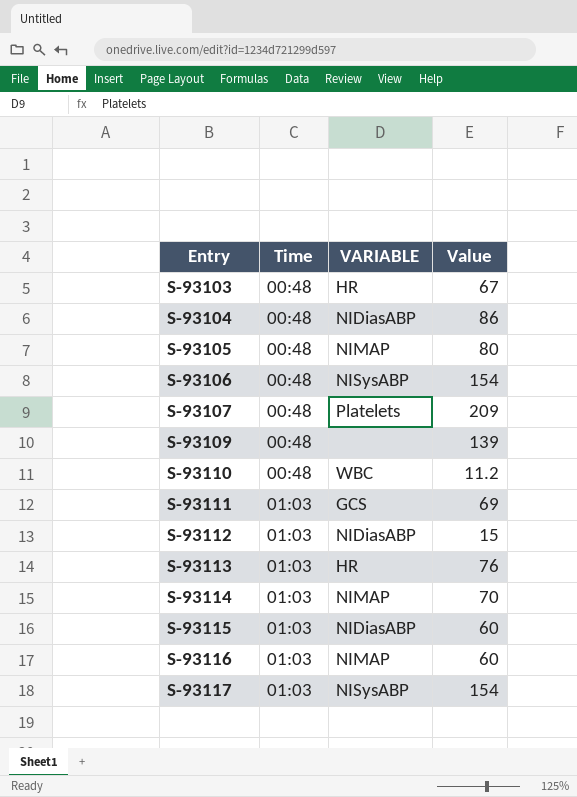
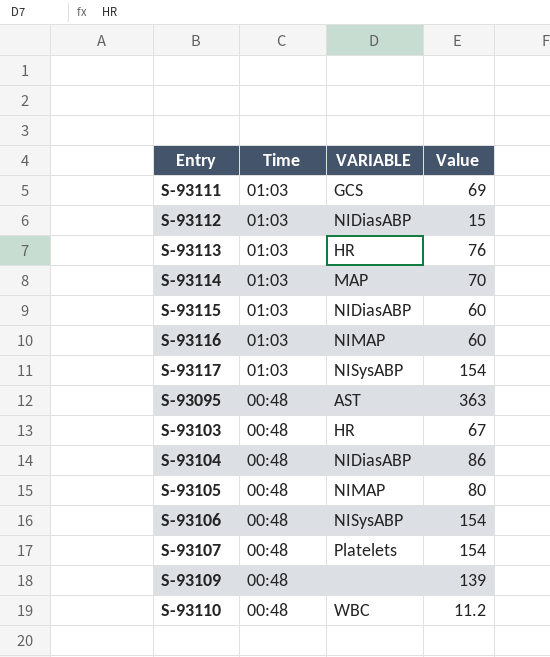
row order: Entry ascending -> Time descending
S-93114 | VARIABLE: NIMAP -> MAP
row S-93095: none -> 00:48 | AST | 363
S-93107 | Value: 209 -> 154

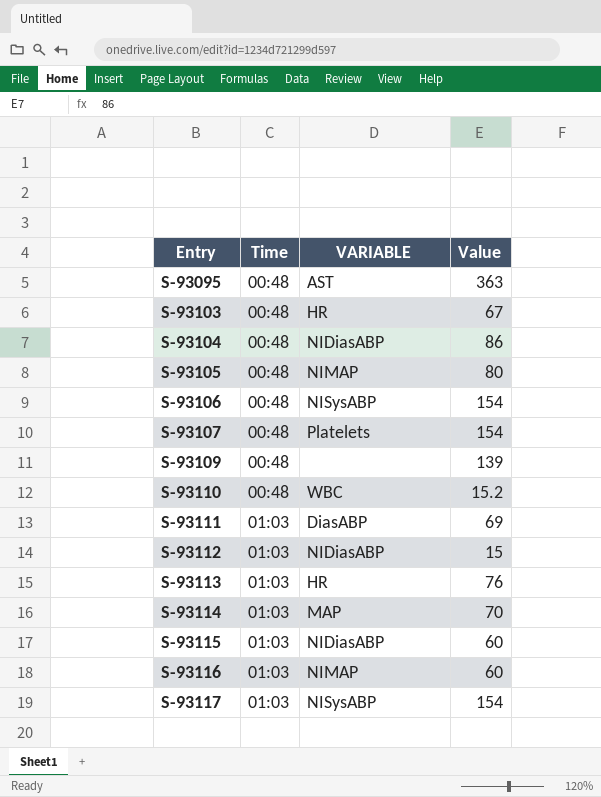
row order: Time descending -> Entry ascending
S-93110 | Value: 11.2 -> 15.2
S-93111 | VARIABLE: GCS -> DiasABP

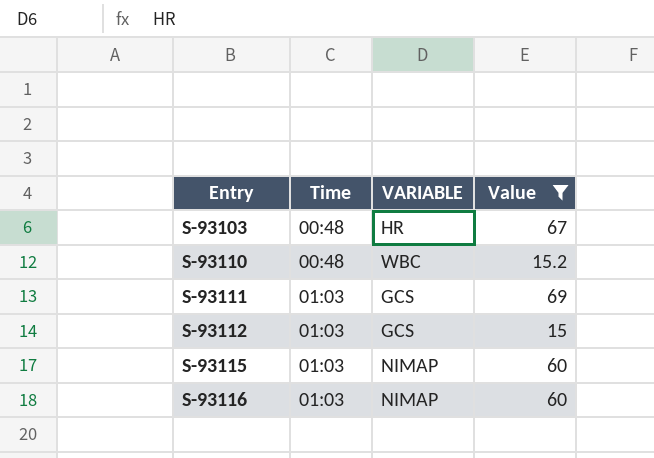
filter: none -> Value <= 69
S-93111 | VARIABLE: DiasABP -> GCS
S-93112 | VARIABLE: NIDiasABP -> GCS
S-93115 | VARIABLE: NIDiasABP -> NIMAP

